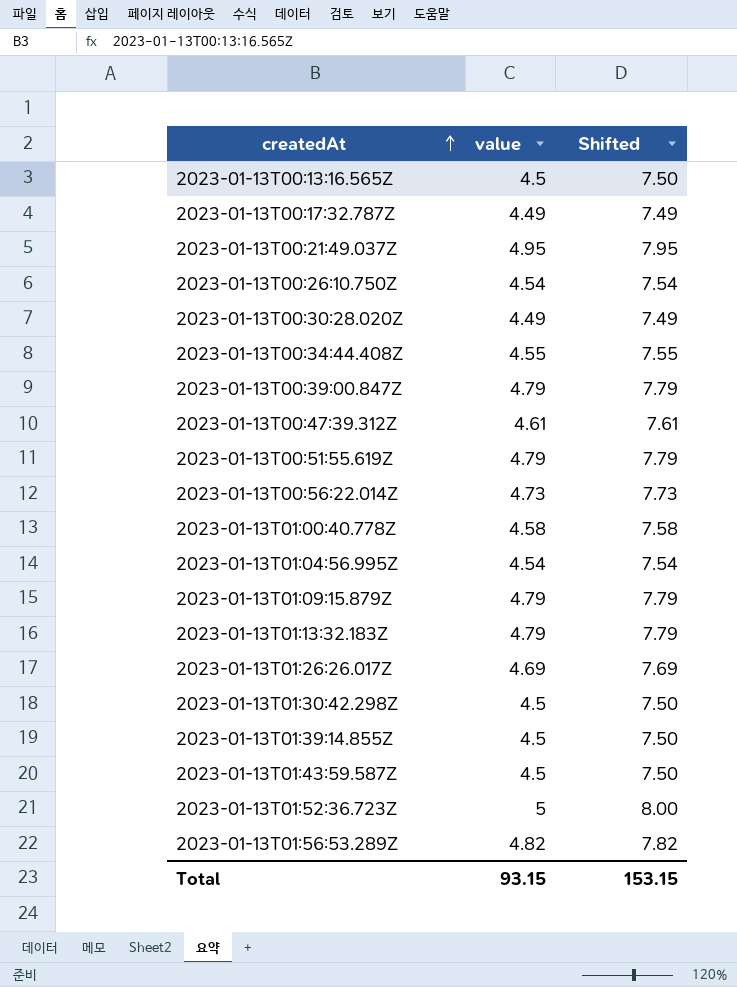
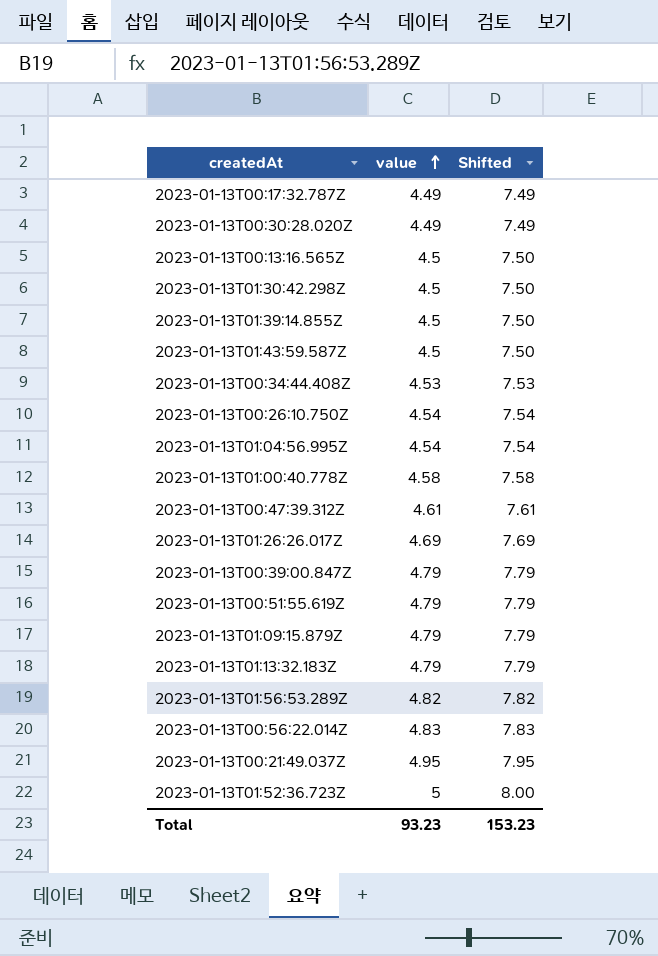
row order: createdAt ascending -> value ascending
2023-01-13T00:34:44.408Z | value: 4.55 -> 4.53
2023-01-13T00:34:44.408Z | Shifted: 7.55 -> 7.53
2023-01-13T00:56:22.014Z | value: 4.73 -> 4.83
2023-01-13T00:56:22.014Z | Shifted: 7.73 -> 7.83
Total | value: 93.15 -> 93.23
Total | Shifted: 153.15 -> 153.23

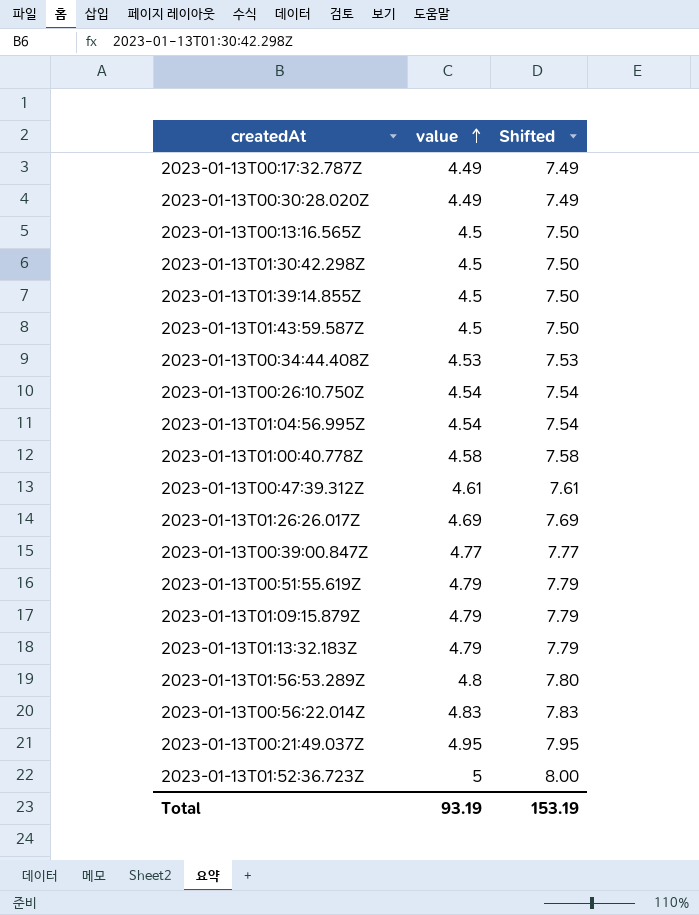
2023-01-13T00:39:00.847Z | value: 4.79 -> 4.77
2023-01-13T00:39:00.847Z | Shifted: 7.79 -> 7.77
2023-01-13T01:56:53.289Z | value: 4.82 -> 4.8
2023-01-13T01:56:53.289Z | Shifted: 7.82 -> 7.80
Total | value: 93.23 -> 93.19
Total | Shifted: 153.23 -> 153.19

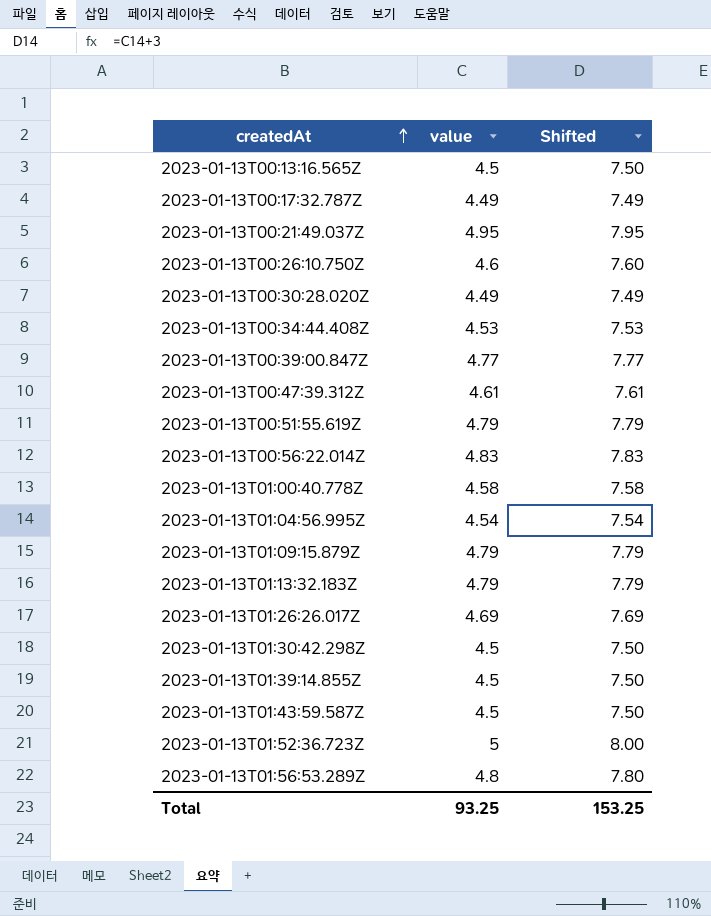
row order: value ascending -> createdAt ascending
2023-01-13T00:26:10.750Z | value: 4.54 -> 4.6
2023-01-13T00:26:10.750Z | Shifted: 7.54 -> 7.60
Total | value: 93.19 -> 93.25
Total | Shifted: 153.19 -> 153.25

